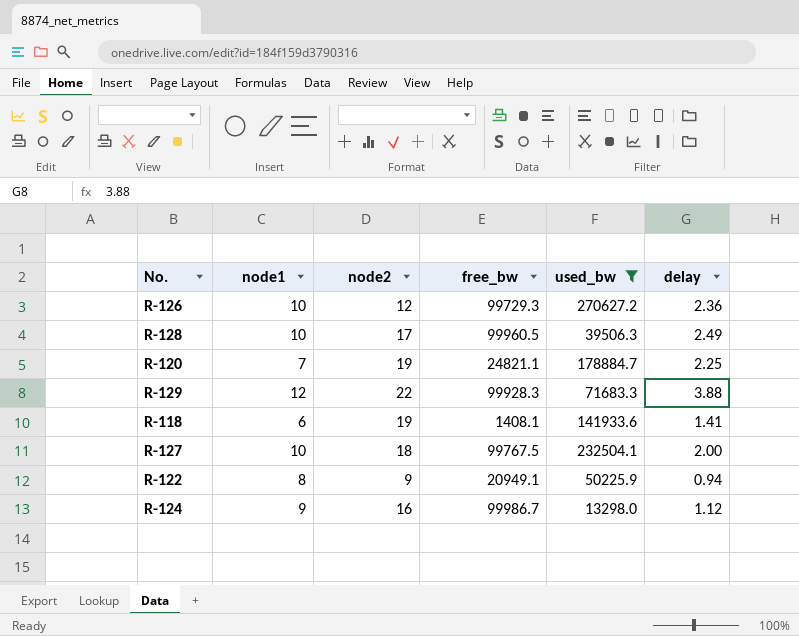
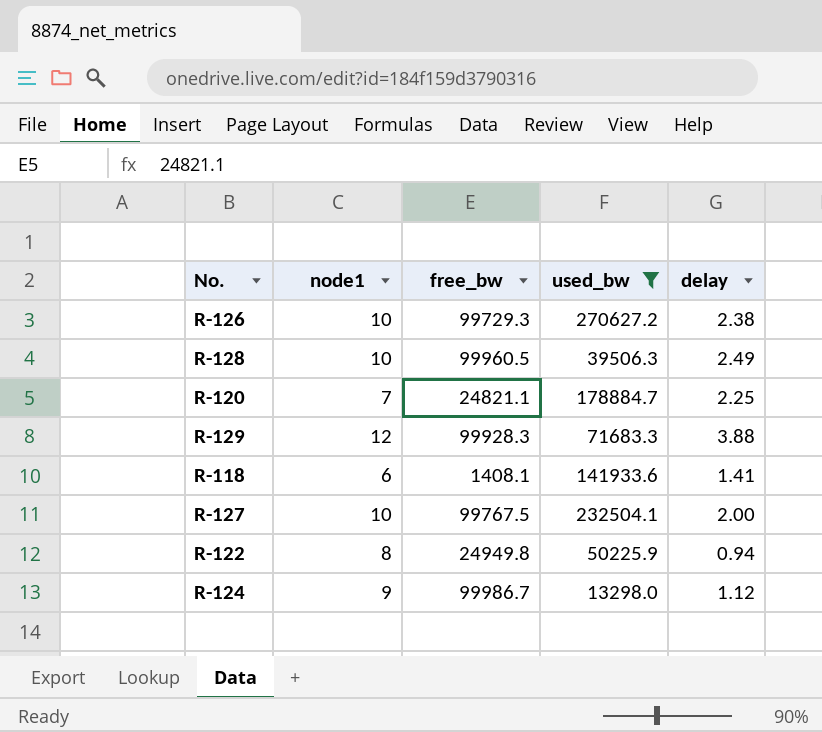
column node2 | position: 3 -> none
R-126 | delay: 2.36 -> 2.38
R-122 | free_bw: 20949.1 -> 24949.8

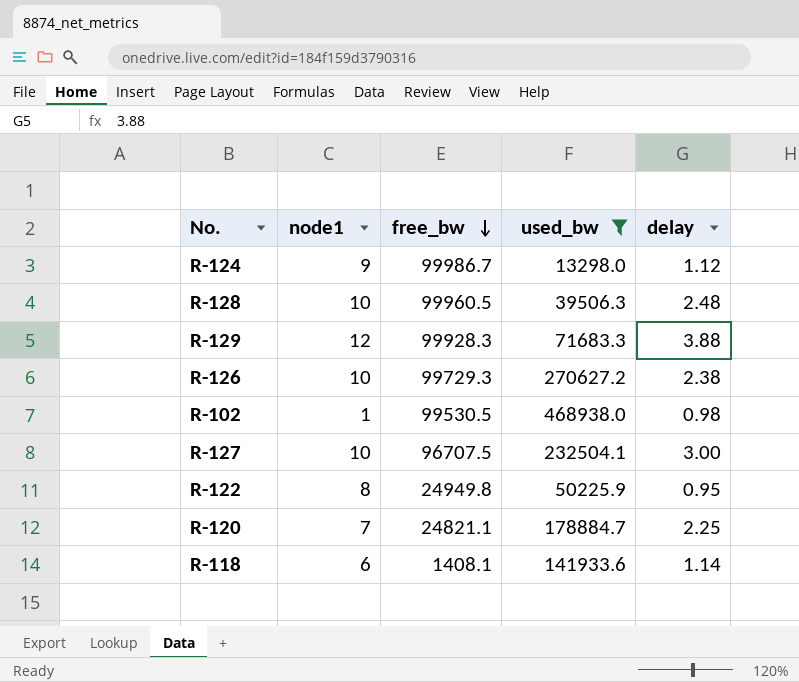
row order: none -> free_bw descending
R-128 | delay: 2.49 -> 2.48
row R-102: none -> 1 | 99530.5 | 468938.0 | 0.98
R-127 | free_bw: 99767.5 -> 96707.5
R-127 | delay: 2.00 -> 3.00
R-122 | delay: 0.94 -> 0.95
R-118 | delay: 1.41 -> 1.14

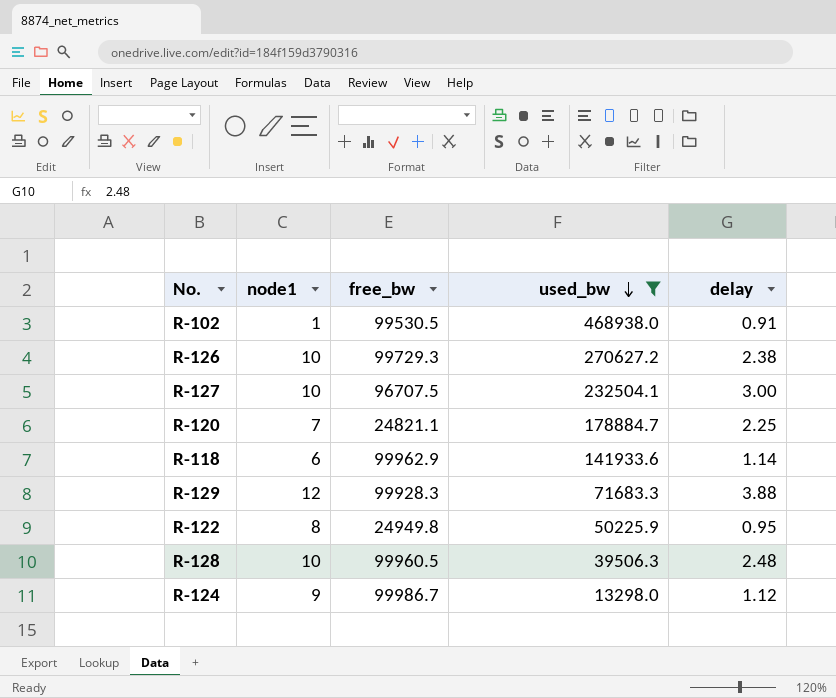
row order: free_bw descending -> used_bw descending
R-102 | delay: 0.98 -> 0.91
R-118 | free_bw: 1408.1 -> 99962.9

